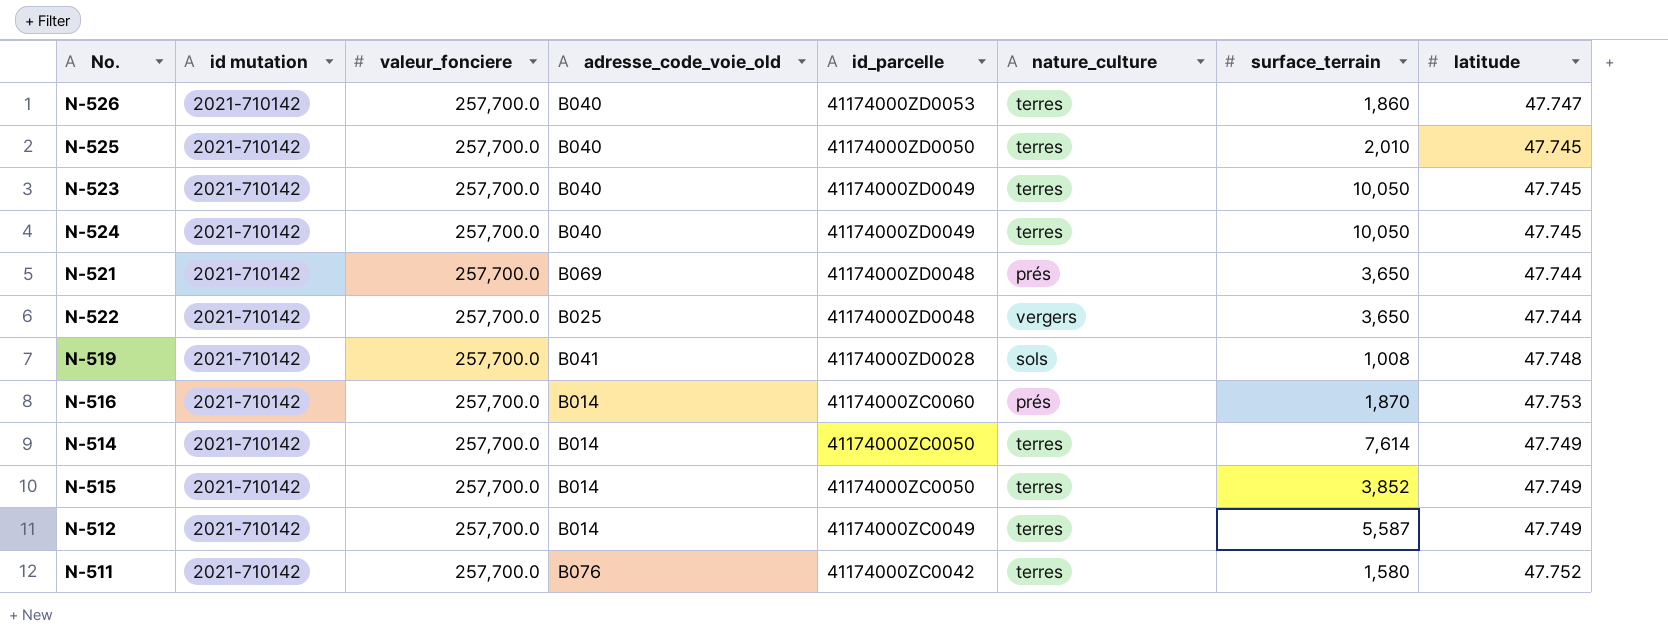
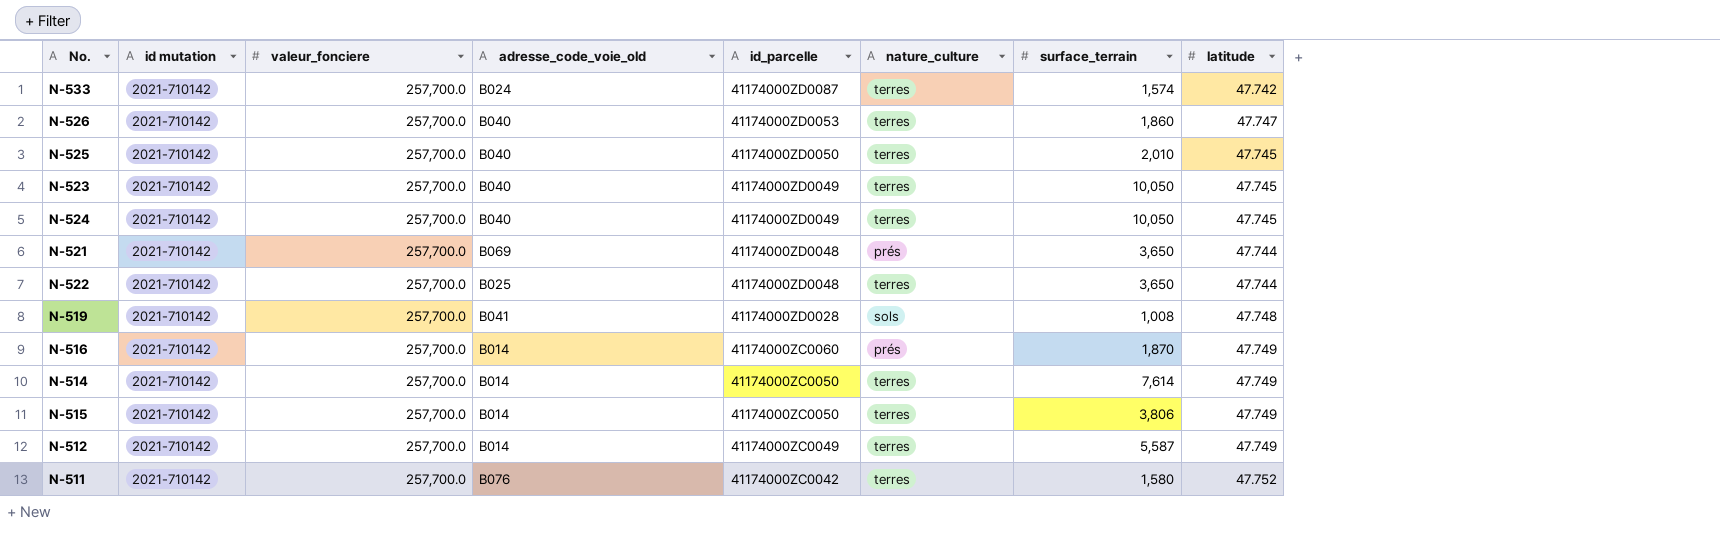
row N-533: none -> 2021-710142 | 257,700.0 | B024 | 41174000ZD0087 | terres | 1,574 | 47.742
N-522 | nature_culture: vergers -> terres
N-516 | latitude: 47.753 -> 47.749
N-515 | surface_terrain: 3,852 -> 3,806

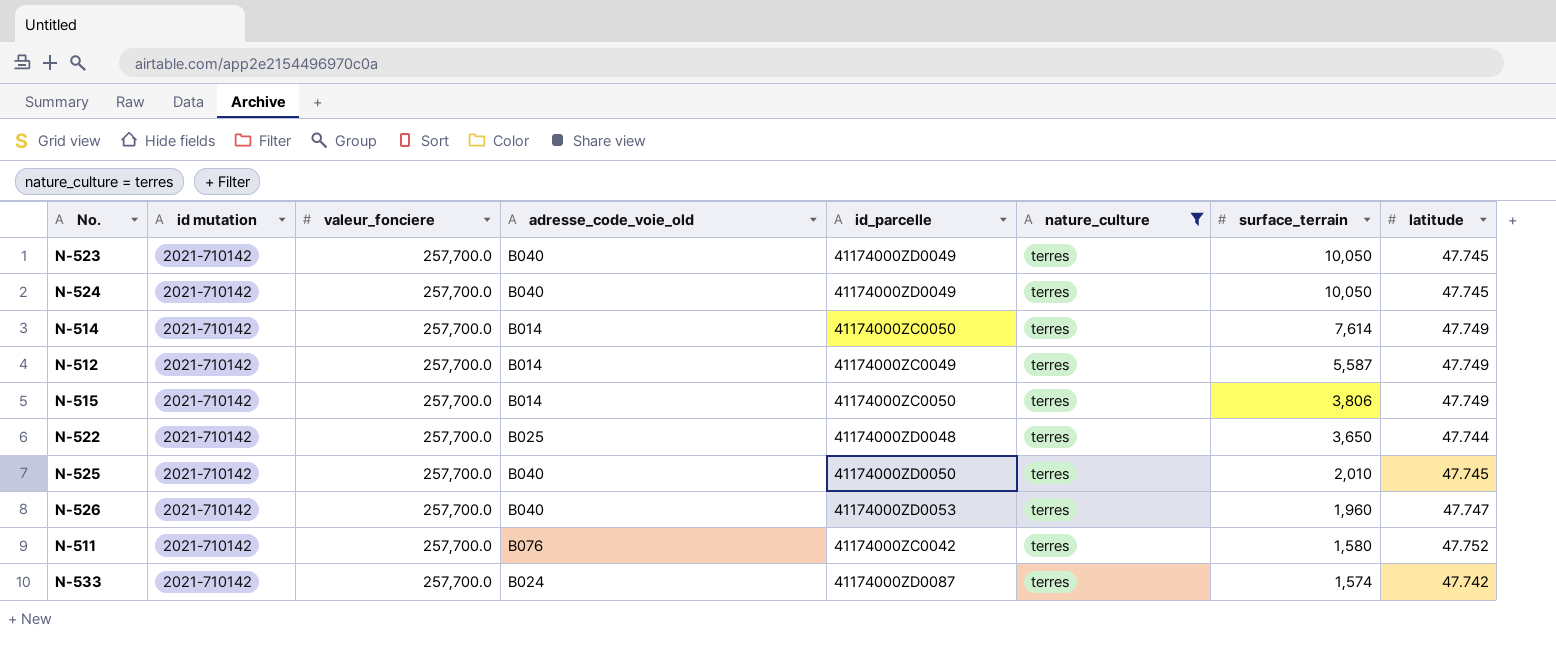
filter: none -> nature_culture = terres
row order: id_parcelle descending -> surface_terrain descending
N-526 | surface_terrain: 1,860 -> 1,960

